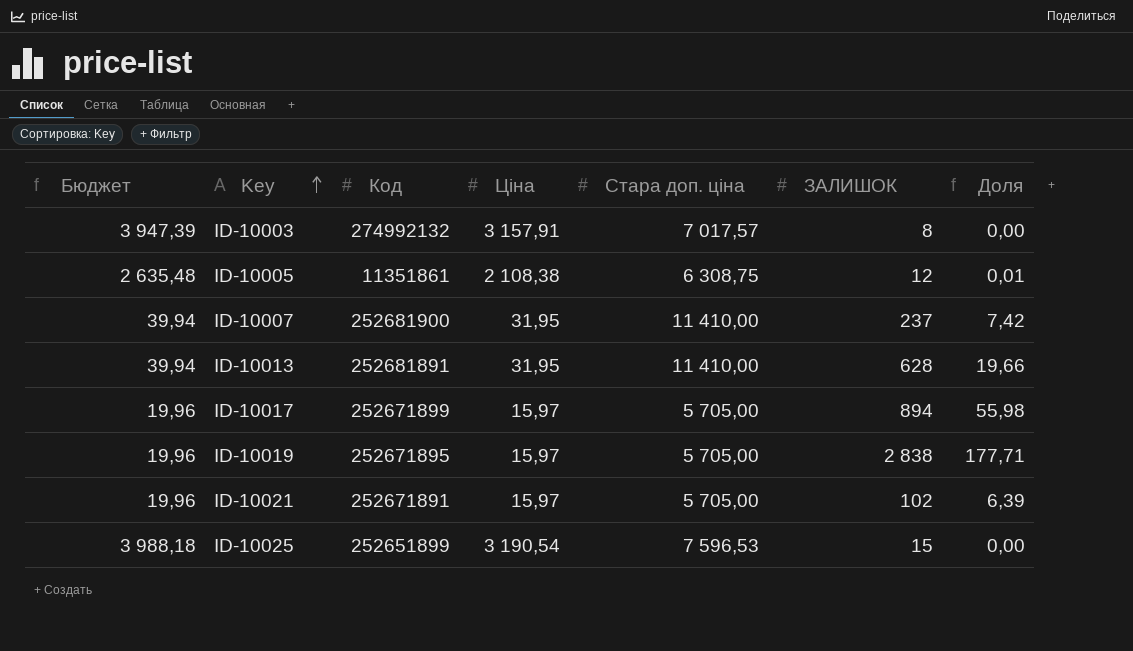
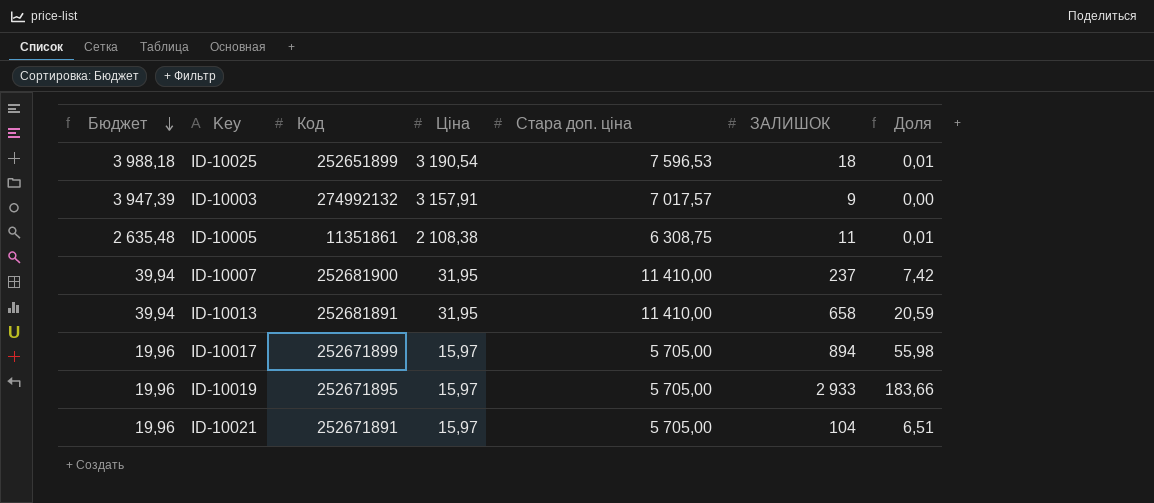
row order: Key ascending -> Бюджет descending
ID-10025 | ЗАЛИШОК: 15 -> 18
ID-10025 | Доля: 0,00 -> 0,01
ID-10003 | ЗАЛИШОК: 8 -> 9
ID-10005 | ЗАЛИШОК: 12 -> 11
ID-10013 | ЗАЛИШОК: 628 -> 658
ID-10013 | Доля: 19,66 -> 20,59
ID-10019 | ЗАЛИШОК: 2 838 -> 2 933
ID-10019 | Доля: 177,71 -> 183,66
ID-10021 | ЗАЛИШОК: 102 -> 104
ID-10021 | Доля: 6,39 -> 6,51

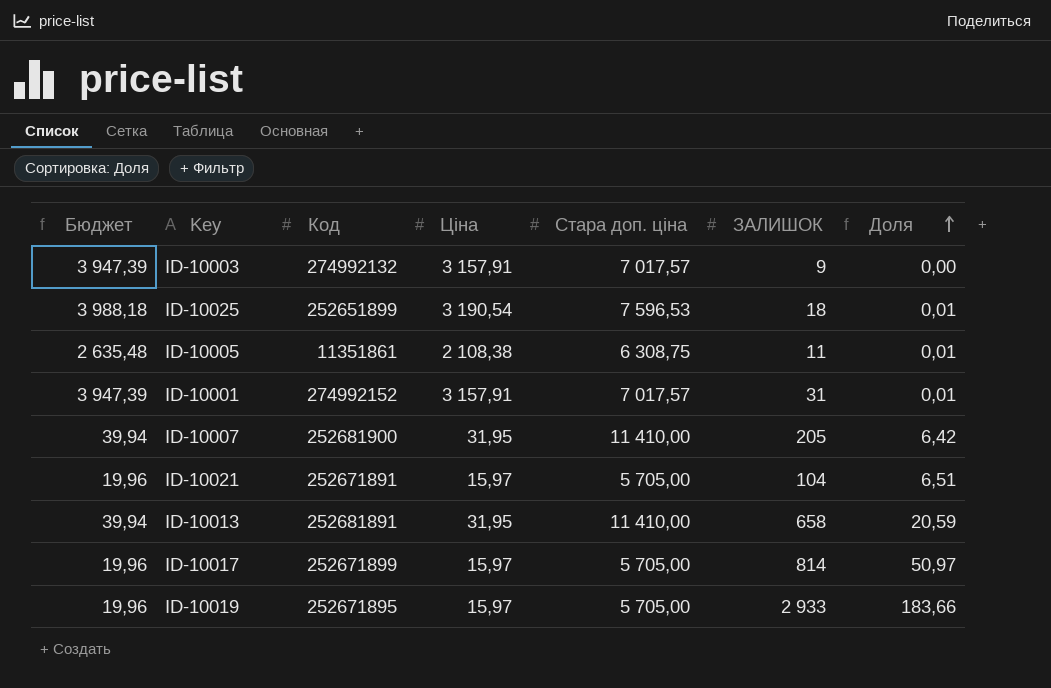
row order: Бюджет descending -> Доля ascending
row ID-10001: none -> 3 947,39 | 274992152 | 3 157,91 | 7 017,57 | 31 | 0,01
ID-10007 | ЗАЛИШОК: 237 -> 205
ID-10007 | Доля: 7,42 -> 6,42
ID-10017 | ЗАЛИШОК: 894 -> 814
ID-10017 | Доля: 55,98 -> 50,97

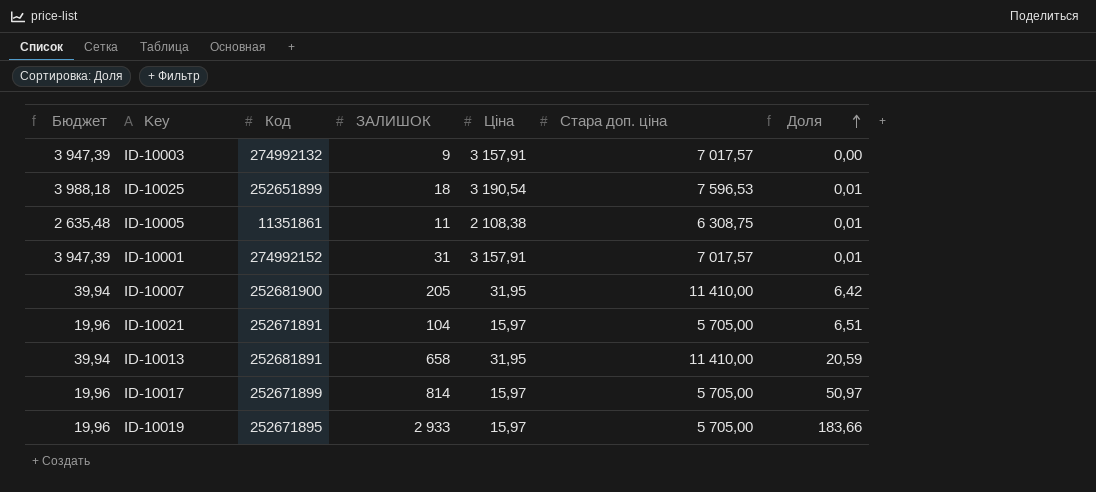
column ЗАЛИШОК | position: 6 -> 4

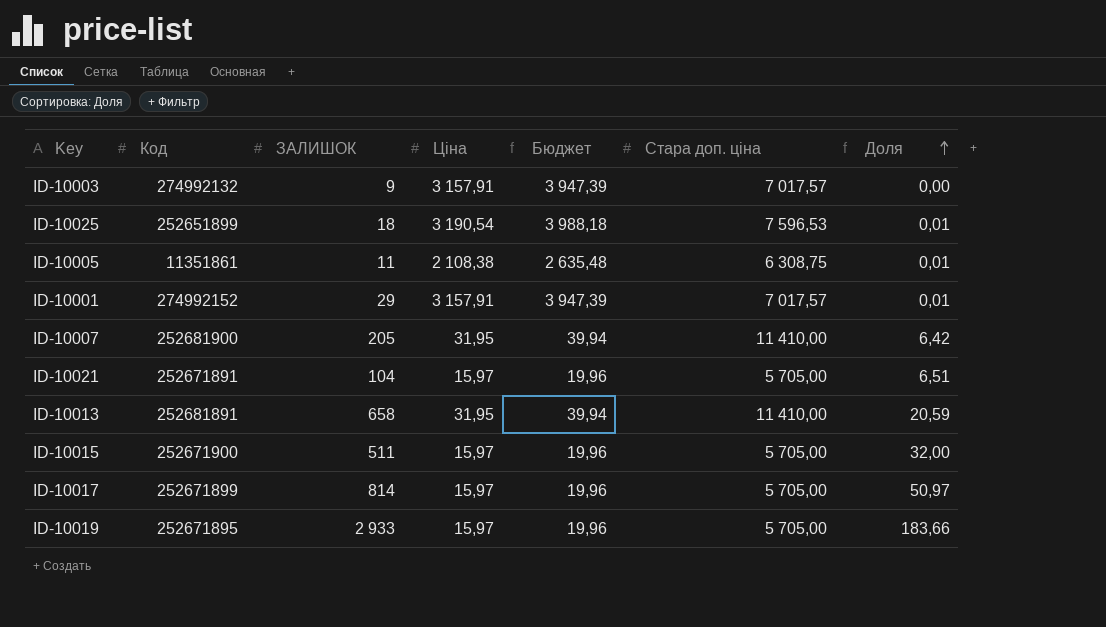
column Бюджет | position: 1 -> 5
ID-10001 | ЗАЛИШОК: 31 -> 29
row ID-10015: none -> 252671900 | 511 | 15,97 | 19,96 | 5 705,00 | 32,00

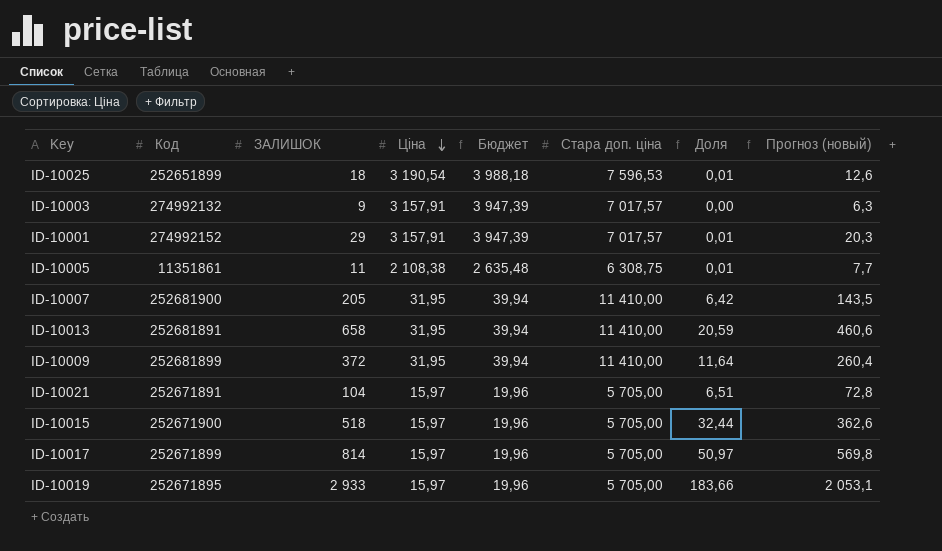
row order: Доля ascending -> Ціна descending
column Прогноз (новый) | formula: none -> [ЗАЛИШОК] * 0,7
row ID-10009: none -> 252681899 | 372 | 31,95 | 39,94 | 11 410,00 | 11,64 | 260,4
ID-10015 | ЗАЛИШОК: 511 -> 518
ID-10015 | Доля: 32,00 -> 32,44

